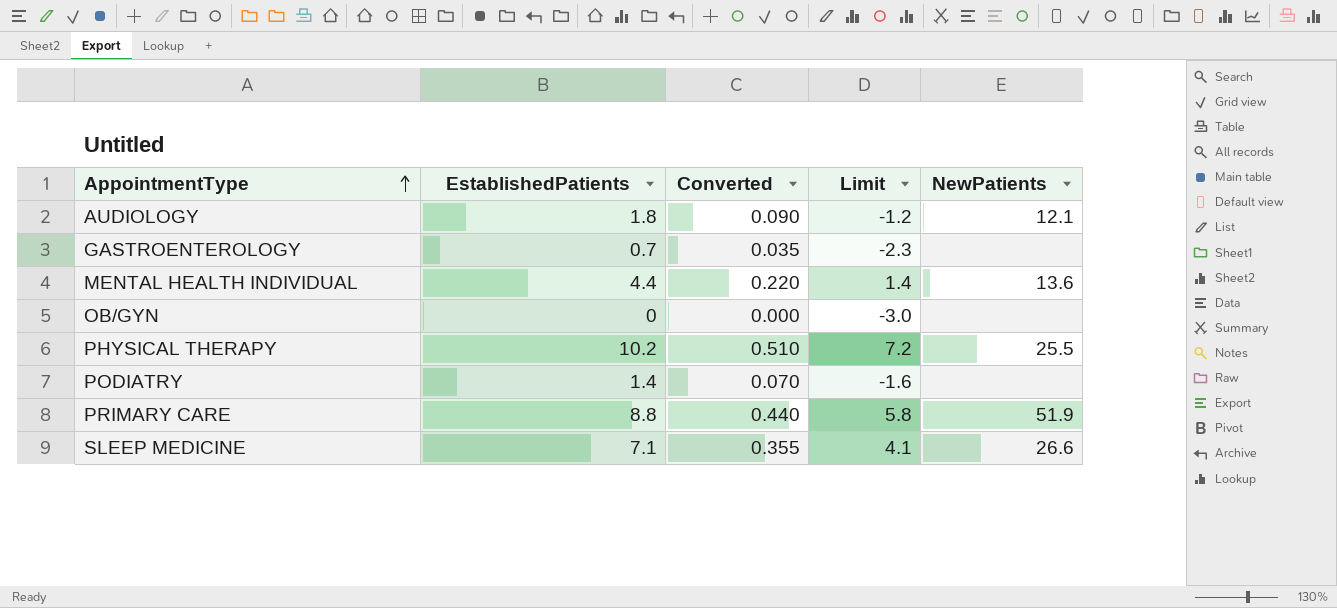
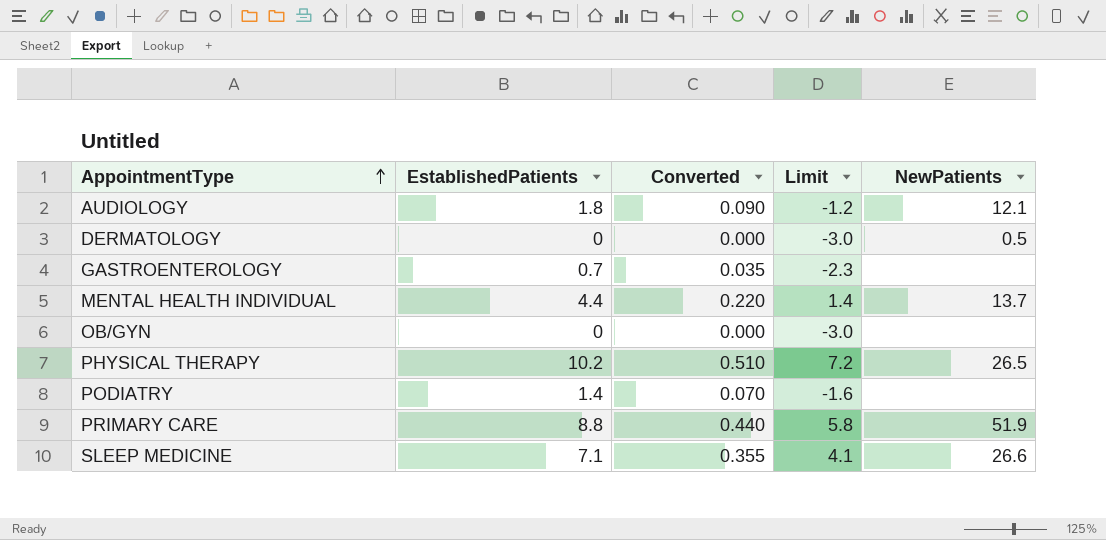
row DERMATOLOGY: none -> 0 | 0.000 | -3.0 | 0.5
MENTAL HEALTH INDIVIDUAL | NewPatients: 13.6 -> 13.7
PHYSICAL THERAPY | NewPatients: 25.5 -> 26.5

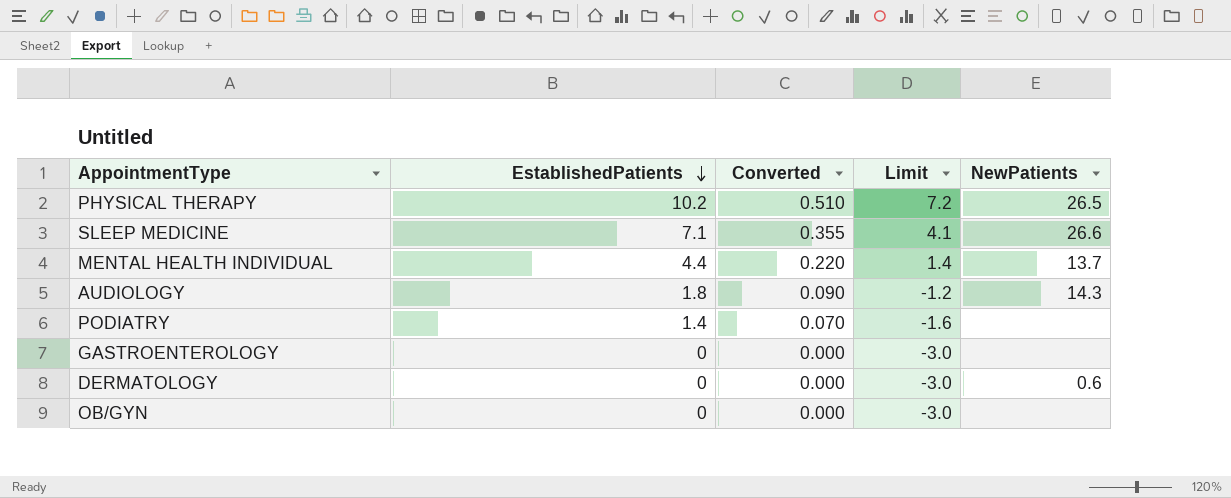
row order: AppointmentType ascending -> EstablishedPatients descending
row PRIMARY CARE: 8.8 | 0.440 | 5.8 | 51.9 -> none
AUDIOLOGY | NewPatients: 12.1 -> 14.3
GASTROENTEROLOGY | EstablishedPatients: 0.7 -> 0
GASTROENTEROLOGY | Converted: 0.035 -> 0.000
GASTROENTEROLOGY | Limit: -2.3 -> -3.0
DERMATOLOGY | NewPatients: 0.5 -> 0.6

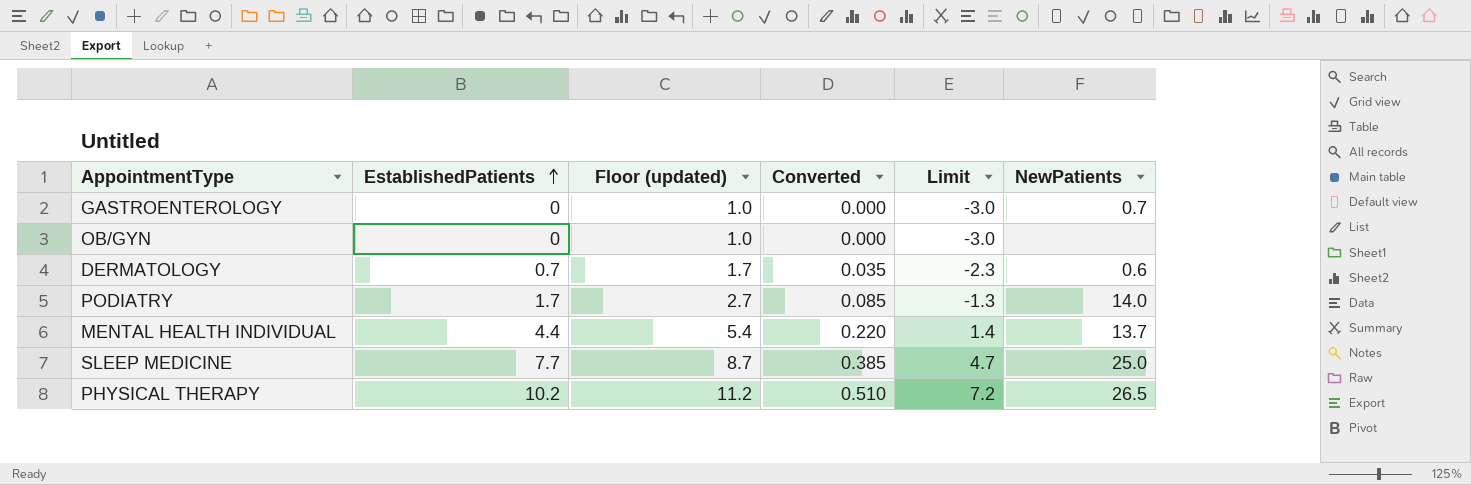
row order: EstablishedPatients descending -> EstablishedPatients ascending
column Floor (updated) | formula: none -> [EstablishedPatients] + 1
row AUDIOLOGY: 1.8 | 0.090 | -1.2 | 14.3 -> none
GASTROENTEROLOGY | NewPatients: none -> 0.7
DERMATOLOGY | EstablishedPatients: 0 -> 0.7
DERMATOLOGY | Converted: 0.000 -> 0.035
DERMATOLOGY | Limit: -3.0 -> -2.3
PODIATRY | EstablishedPatients: 1.4 -> 1.7
PODIATRY | Converted: 0.070 -> 0.085
PODIATRY | Limit: -1.6 -> -1.3
PODIATRY | NewPatients: none -> 14.0
SLEEP MEDICINE | EstablishedPatients: 7.1 -> 7.7
SLEEP MEDICINE | Converted: 0.355 -> 0.385
SLEEP MEDICINE | Limit: 4.1 -> 4.7
SLEEP MEDICINE | NewPatients: 26.6 -> 25.0

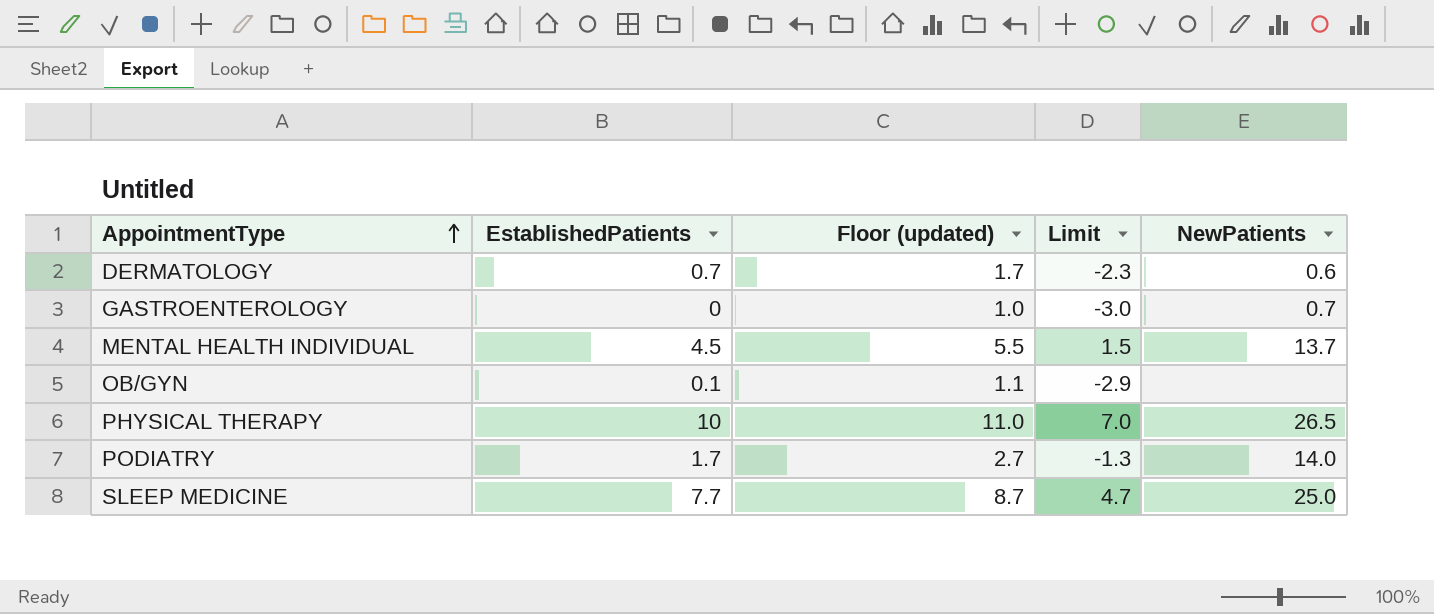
row order: EstablishedPatients ascending -> AppointmentType ascending
column Converted | formula: [EstablishedPatients] * 0.05 -> none
MENTAL HEALTH INDIVIDUAL | EstablishedPatients: 4.4 -> 4.5
MENTAL HEALTH INDIVIDUAL | Floor (updated): 5.4 -> 5.5
MENTAL HEALTH INDIVIDUAL | Limit: 1.4 -> 1.5
OB/GYN | EstablishedPatients: 0 -> 0.1
OB/GYN | Floor (updated): 1.0 -> 1.1
OB/GYN | Limit: -3.0 -> -2.9
PHYSICAL THERAPY | EstablishedPatients: 10.2 -> 10
PHYSICAL THERAPY | Floor (updated): 11.2 -> 11.0
PHYSICAL THERAPY | Limit: 7.2 -> 7.0

